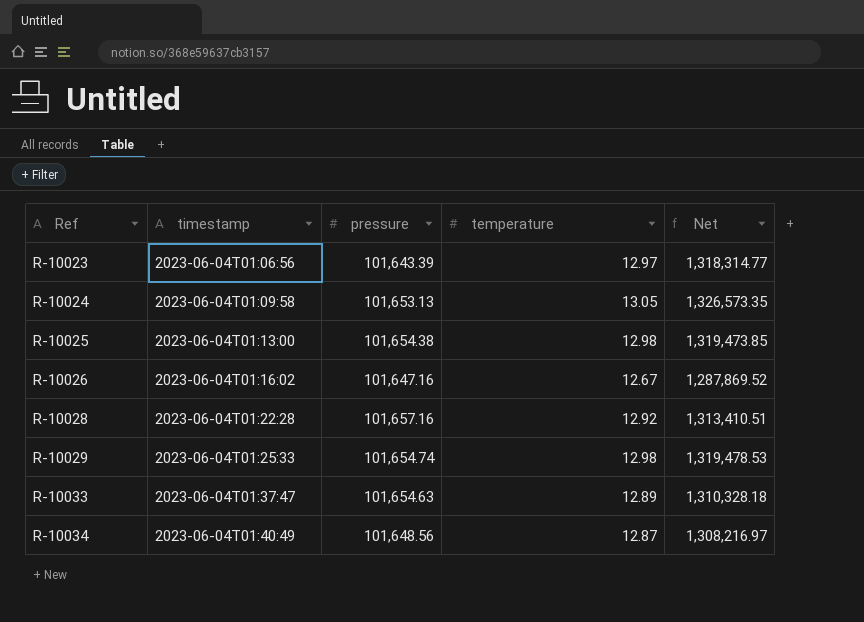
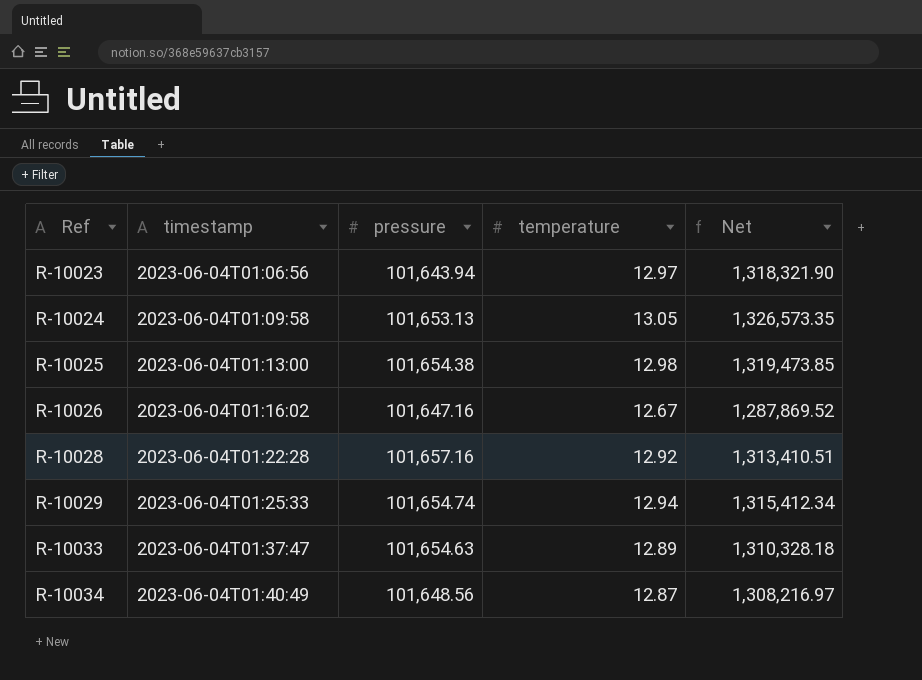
R-10023 | pressure: 101,643.39 -> 101,643.94
R-10023 | Net: 1,318,314.77 -> 1,318,321.90
R-10029 | temperature: 12.98 -> 12.94
R-10029 | Net: 1,319,478.53 -> 1,315,412.34

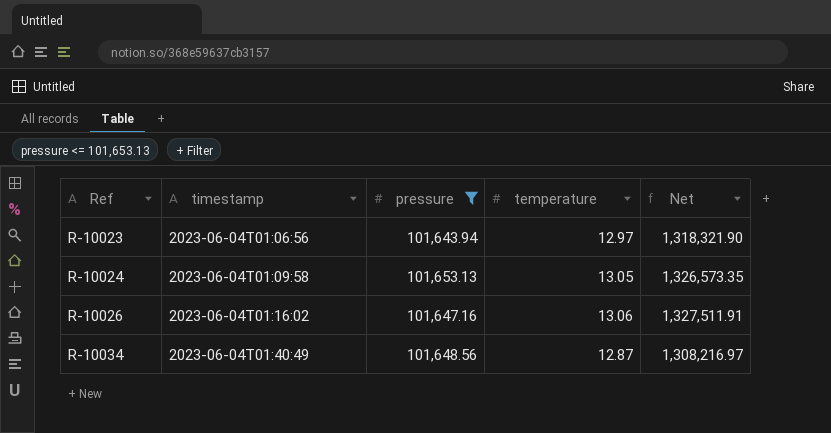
filter: none -> pressure <= 101,653.13
R-10026 | temperature: 12.67 -> 13.06
R-10026 | Net: 1,287,869.52 -> 1,327,511.91

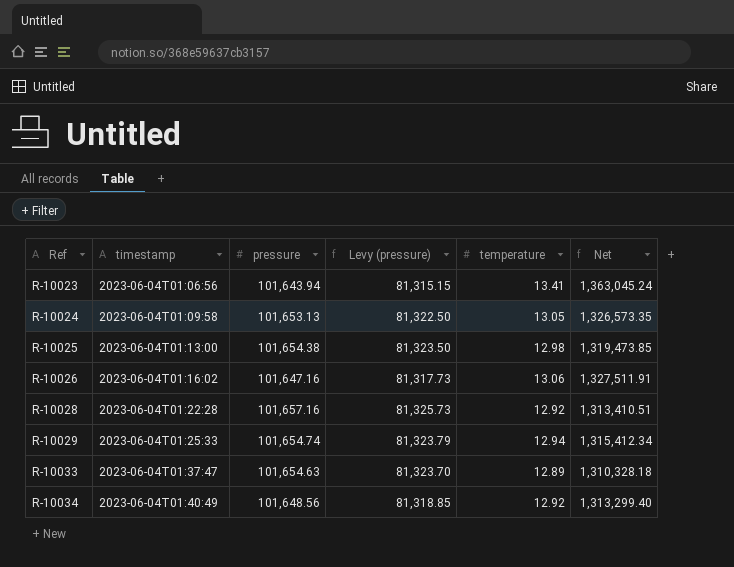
filter: pressure <= 101,653.13 -> none
column Levy (pressure) | formula: none -> [pressure] * 0.8
R-10023 | temperature: 12.97 -> 13.41
R-10023 | Net: 1,318,321.90 -> 1,363,045.24
R-10034 | temperature: 12.87 -> 12.92
R-10034 | Net: 1,308,216.97 -> 1,313,299.40

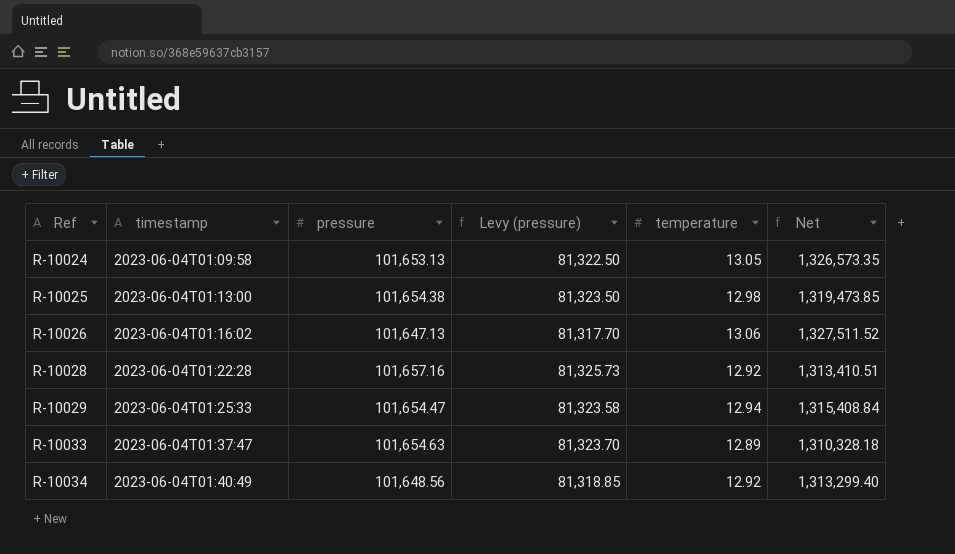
row R-10023: 2023-06-04T01:06:56 | 101,643.94 | 81,315.15 | 13.41 | 1,363,045.24 -> none
R-10026 | pressure: 101,647.16 -> 101,647.13
R-10026 | Levy (pressure): 81,317.73 -> 81,317.70
R-10026 | Net: 1,327,511.91 -> 1,327,511.52
R-10029 | pressure: 101,654.74 -> 101,654.47
R-10029 | Levy (pressure): 81,323.79 -> 81,323.58
R-10029 | Net: 1,315,412.34 -> 1,315,408.84

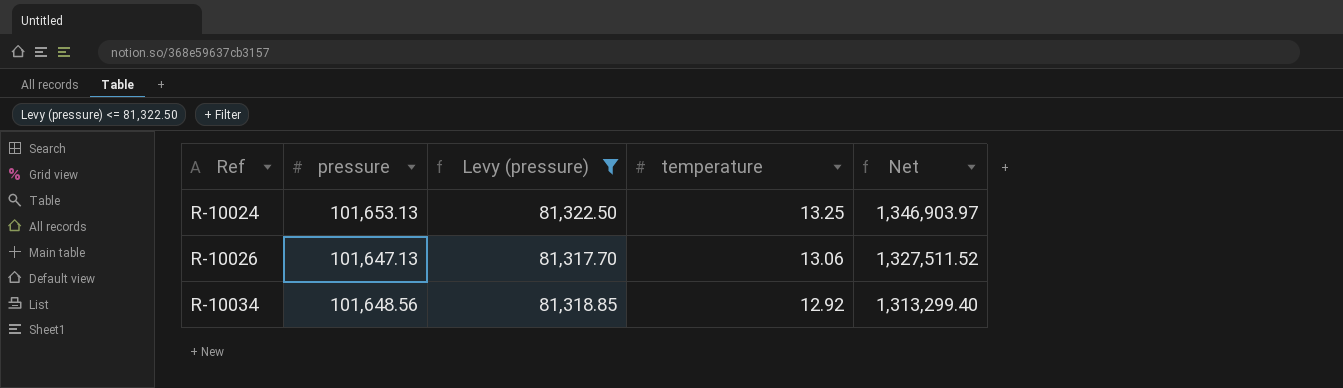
filter: none -> Levy (pressure) <= 81,322.50
column timestamp | position: 2 -> none
R-10024 | temperature: 13.05 -> 13.25
R-10024 | Net: 1,326,573.35 -> 1,346,903.97

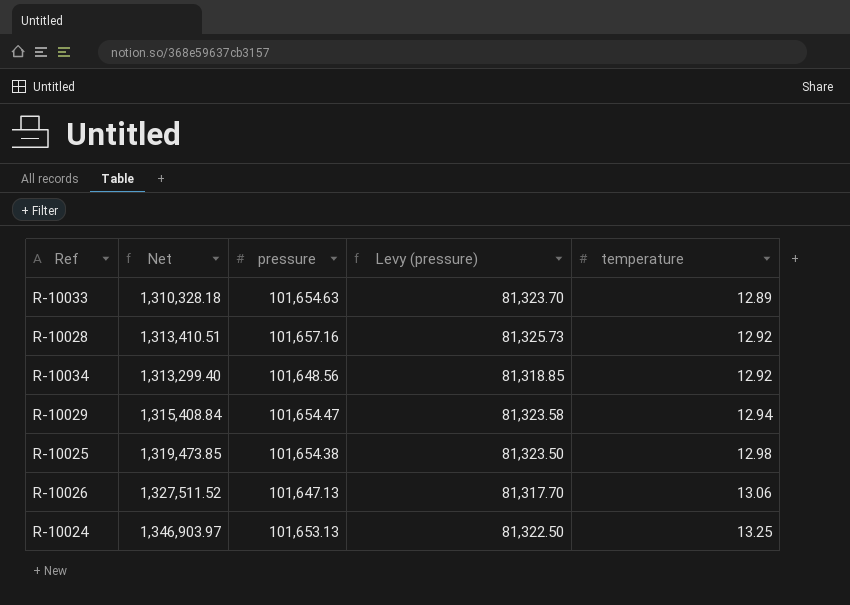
filter: Levy (pressure) <= 81,322.50 -> none
row order: Ref ascending -> temperature ascending
column Net | position: 5 -> 2

